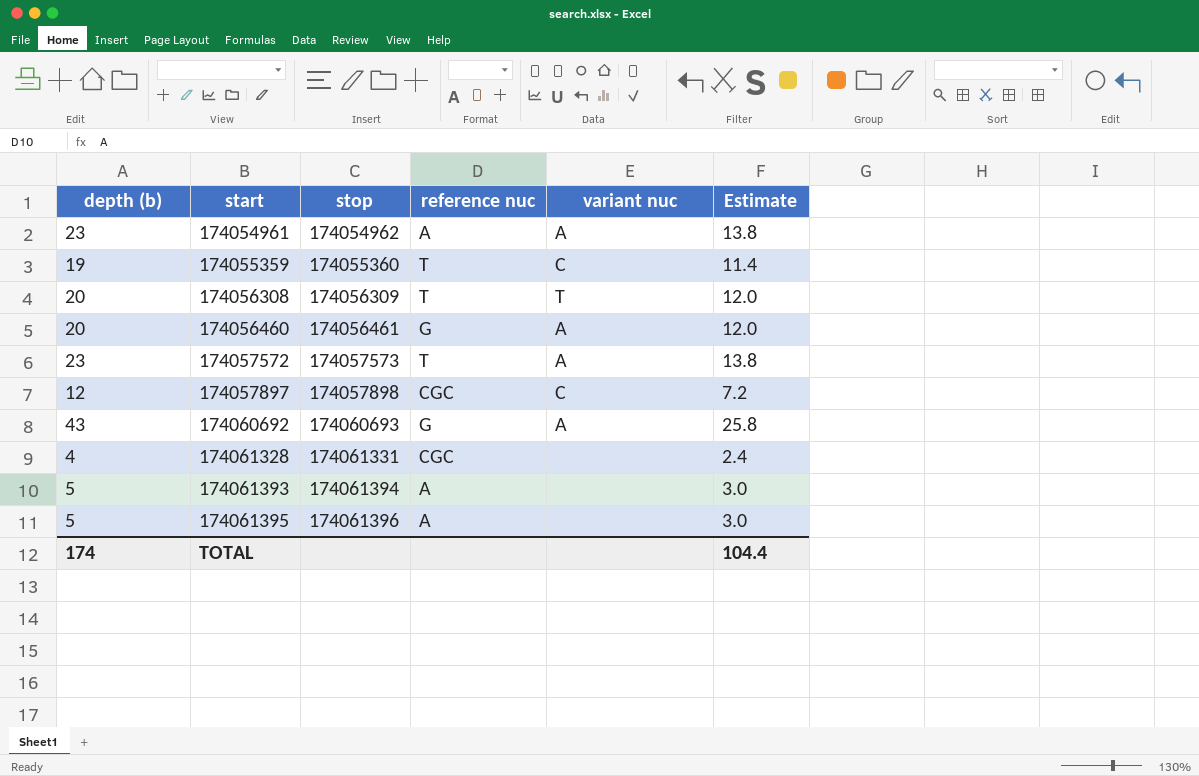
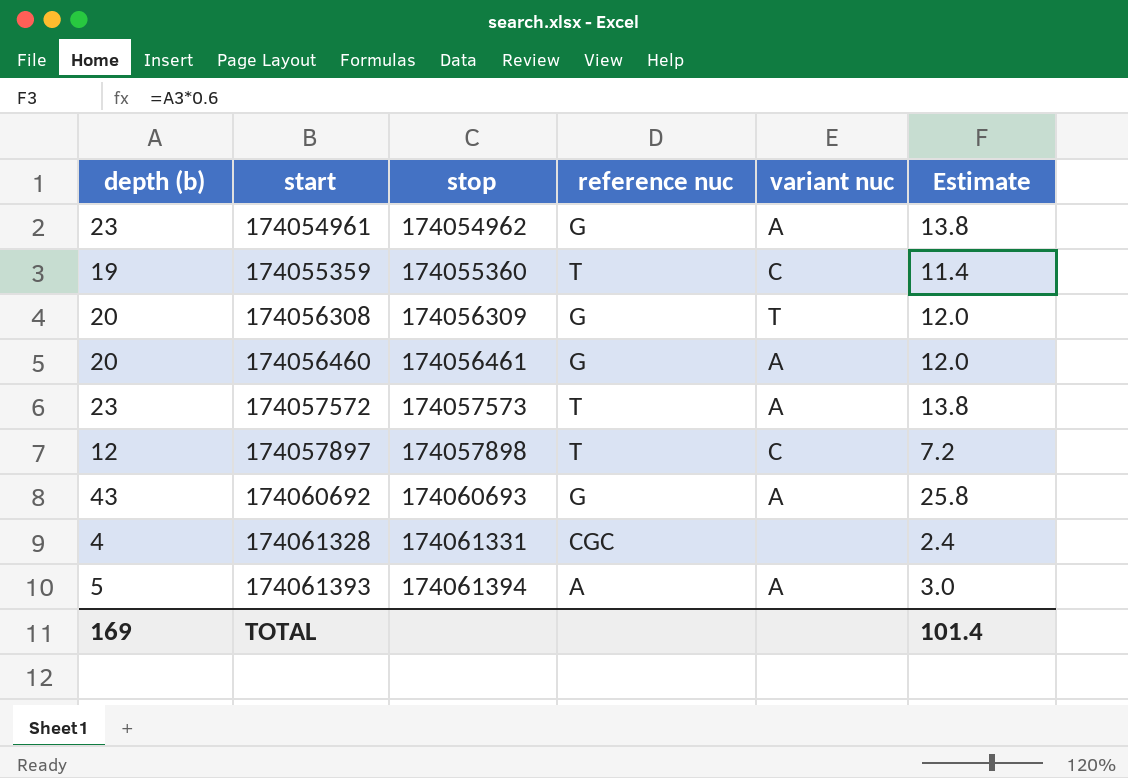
row 174061395: 5 | 174061396 | A | none | 3.0 -> none
174054961 | reference nuc: A -> G
174056308 | reference nuc: T -> G
174057897 | reference nuc: CGC -> T
174061393 | variant nuc: none -> A
TOTAL | depth (b): 174 -> 169
TOTAL | Estimate: 104.4 -> 101.4

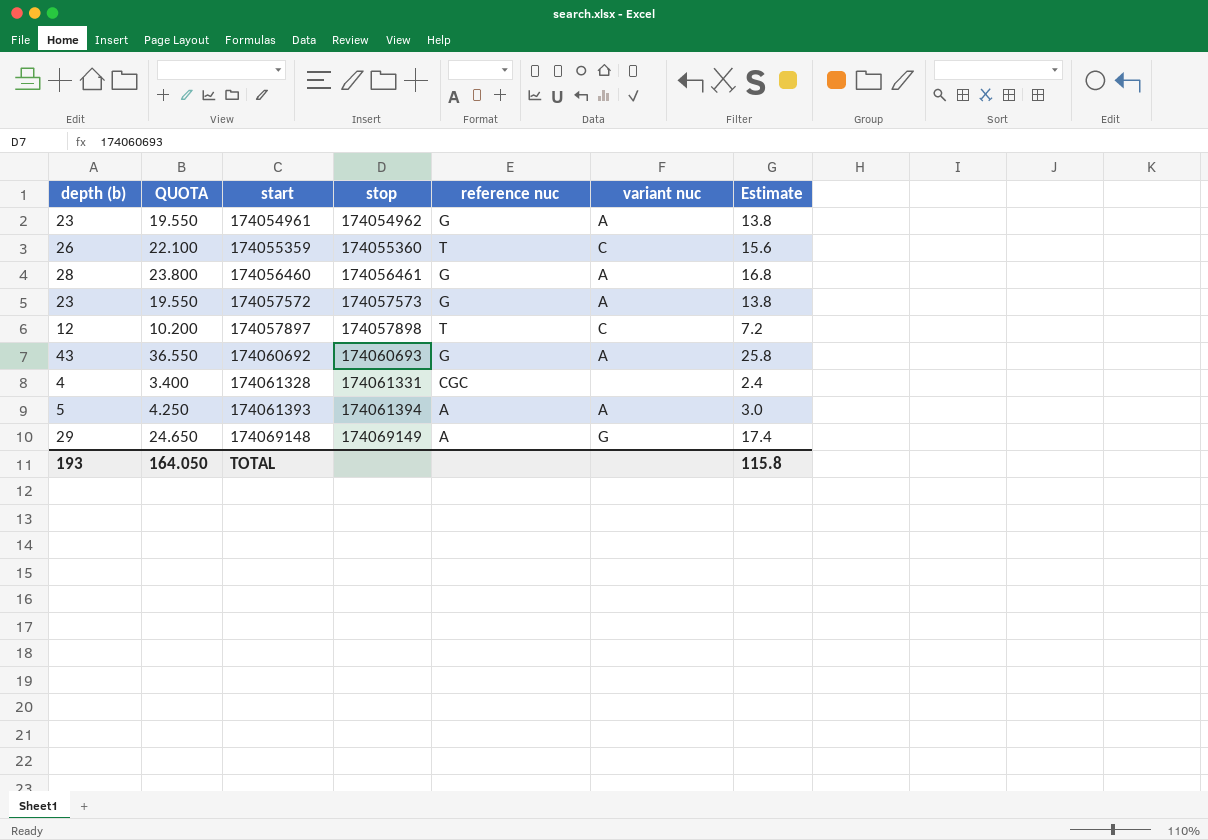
column QUOTA | formula: none -> [depth (b)] * 0.85
row 174056308: 20 | 174056309 | G | T | 12.0 -> none
174055359 | depth (b): 19 -> 26
174055359 | Estimate: 11.4 -> 15.6
174056460 | depth (b): 20 -> 28
174056460 | Estimate: 12.0 -> 16.8
174057572 | reference nuc: T -> G
row 174069148: none -> 29 | 24.650 | 174069149 | A | G | 17.4
TOTAL | depth (b): 169 -> 193
TOTAL | Estimate: 101.4 -> 115.8

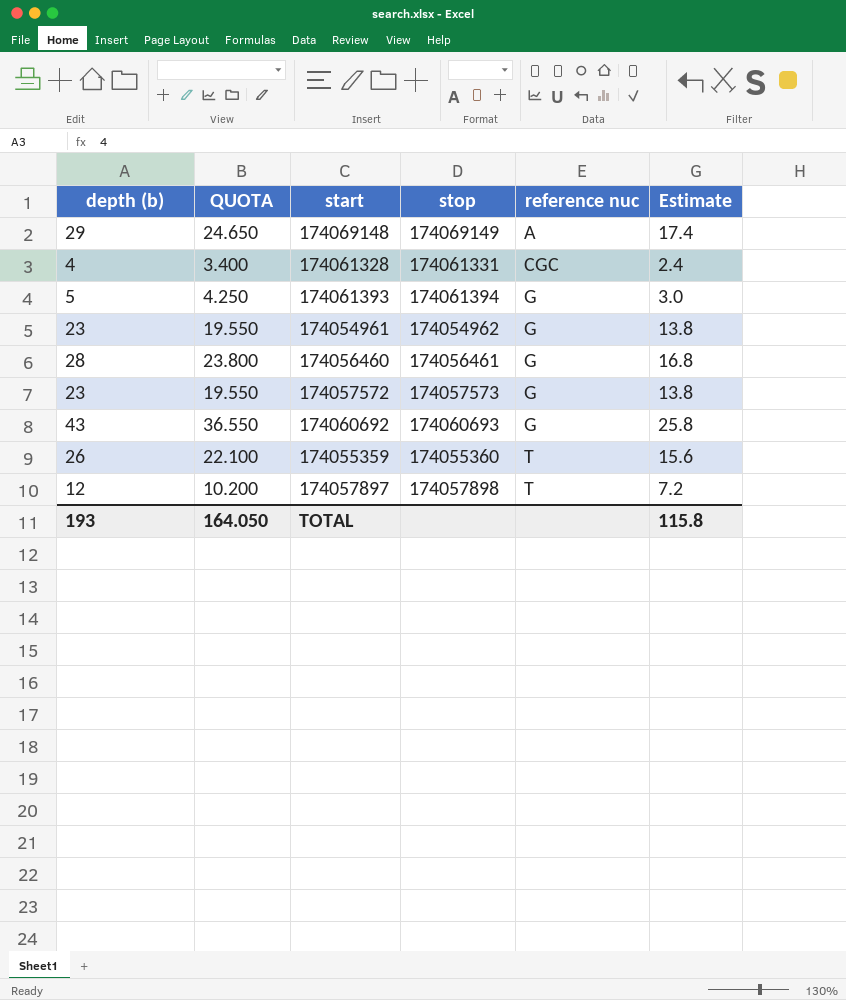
row order: start ascending -> reference nuc ascending
column variant nuc | position: 6 -> none
174061393 | reference nuc: A -> G

